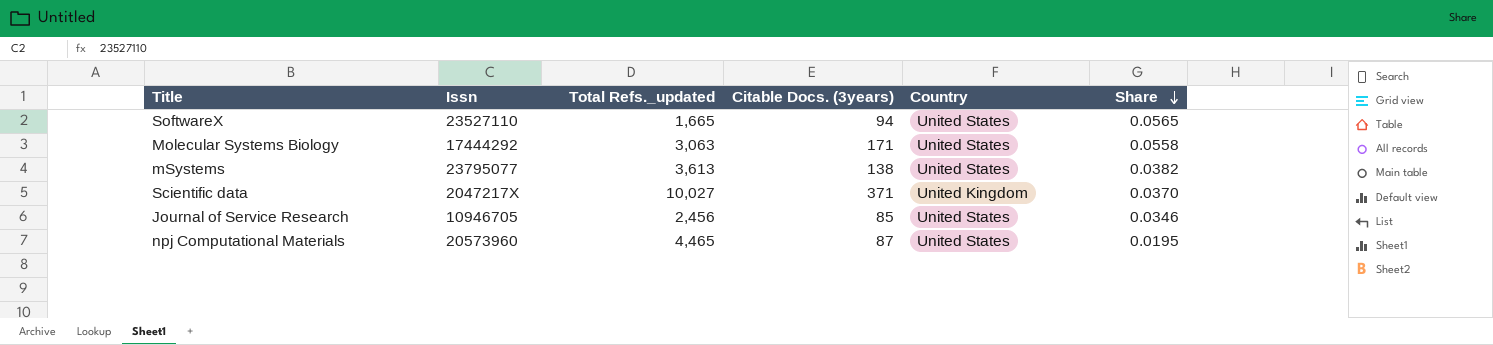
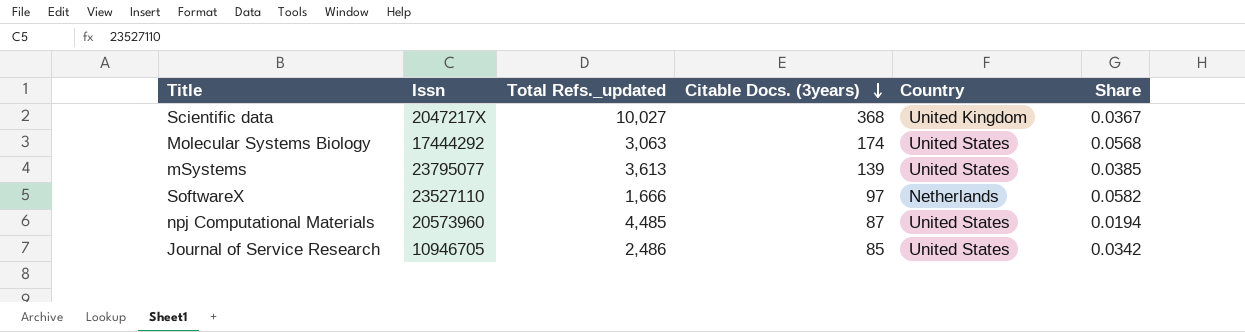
row order: Share descending -> Citable Docs. (3years) descending
Scientific data | Citable Docs. (3years): 371 -> 368
Scientific data | Share: 0.0370 -> 0.0367
Molecular Systems Biology | Citable Docs. (3years): 171 -> 174
Molecular Systems Biology | Share: 0.0558 -> 0.0568
mSystems | Citable Docs. (3years): 138 -> 139
mSystems | Share: 0.0382 -> 0.0385
SoftwareX | Total Refs._updated: 1,665 -> 1,666
SoftwareX | Citable Docs. (3years): 94 -> 97
SoftwareX | Country: United States -> Netherlands
SoftwareX | Share: 0.0565 -> 0.0582
npj Computational Materials | Total Refs._updated: 4,465 -> 4,485
npj Computational Materials | Share: 0.0195 -> 0.0194
Journal of Service Research | Total Refs._updated: 2,456 -> 2,486
Journal of Service Research | Share: 0.0346 -> 0.0342

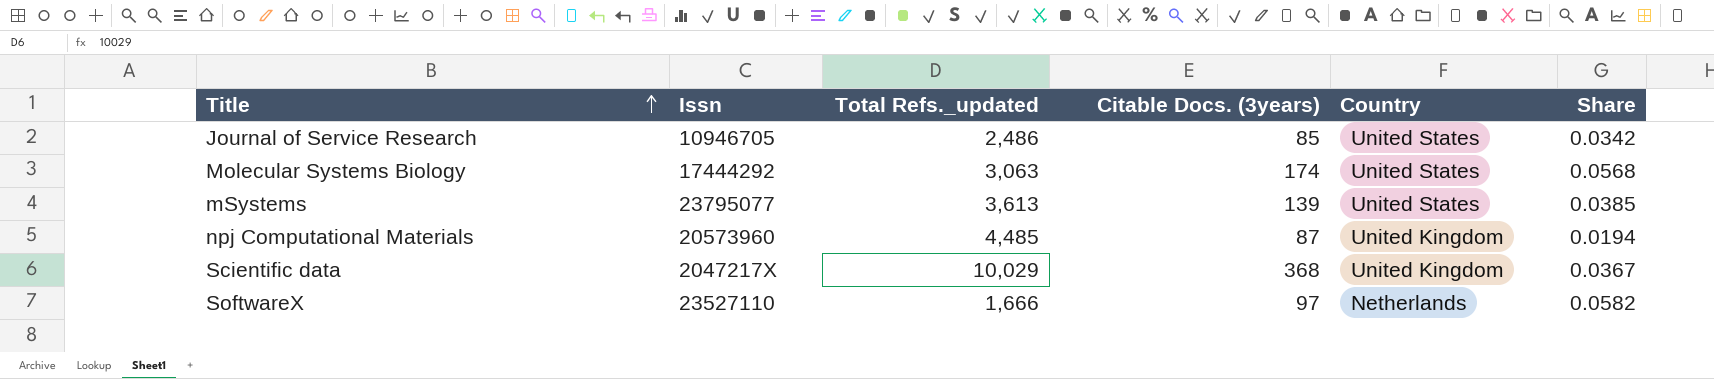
row order: Citable Docs. (3years) descending -> Title ascending
npj Computational Materials | Country: United States -> United Kingdom
Scientific data | Total Refs._updated: 10,027 -> 10,029

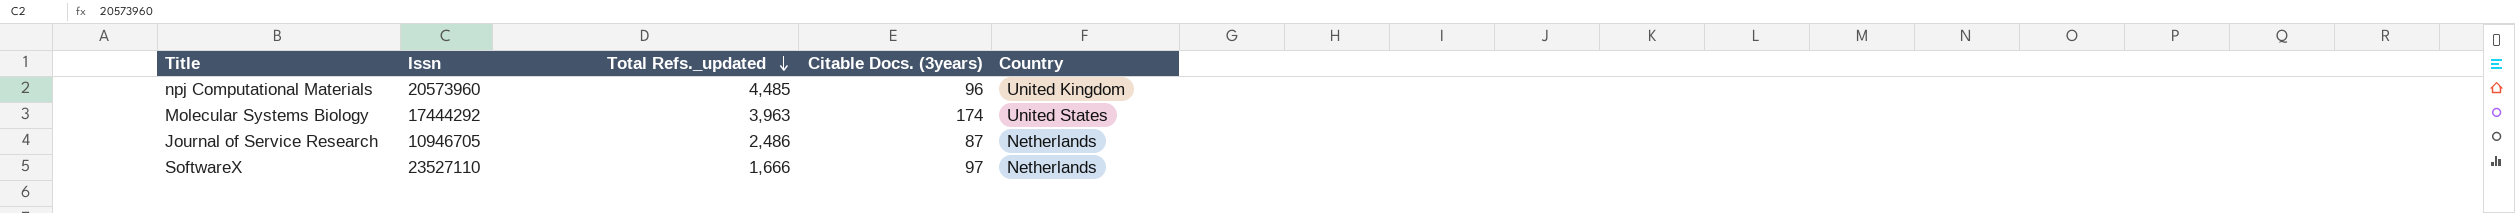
row order: Title ascending -> Total Refs._updated descending
column Share | formula: [Citable Docs. (3years)] / [Total Refs._updated] -> none
row mSystems: 23795077 | 3,613 | 139 | United States | 0.0385 -> none
row Scientific data: 2047217X | 10,029 | 368 | United Kingdom | 0.0367 -> none
npj Computational Materials | Citable Docs. (3years): 87 -> 96
Molecular Systems Biology | Total Refs._updated: 3,063 -> 3,963
Journal of Service Research | Citable Docs. (3years): 85 -> 87
Journal of Service Research | Country: United States -> Netherlands

